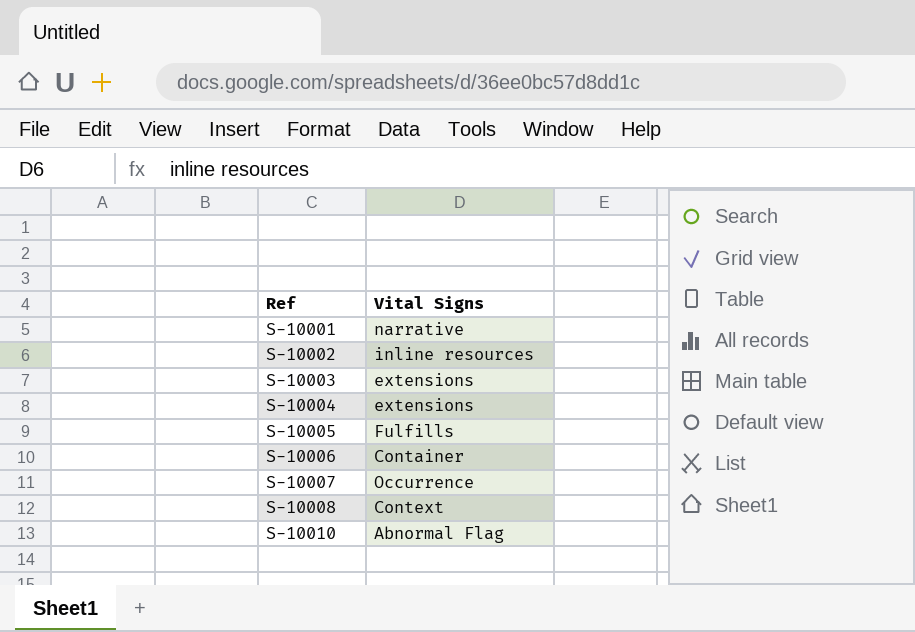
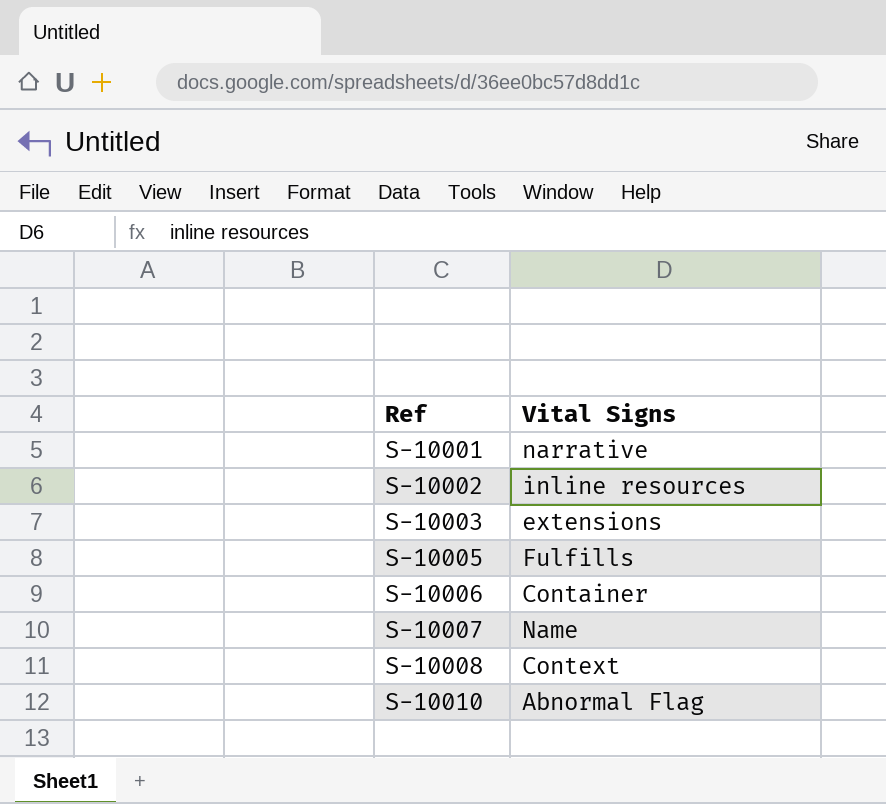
row S-10004: extensions -> none
S-10007 | Vital Signs: Occurrence -> Name

